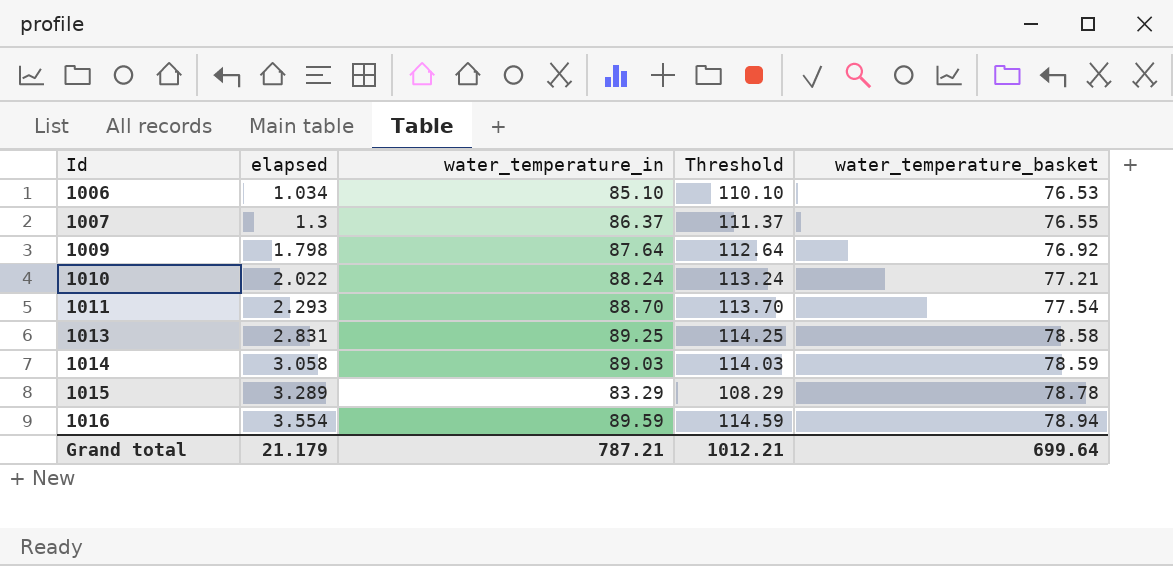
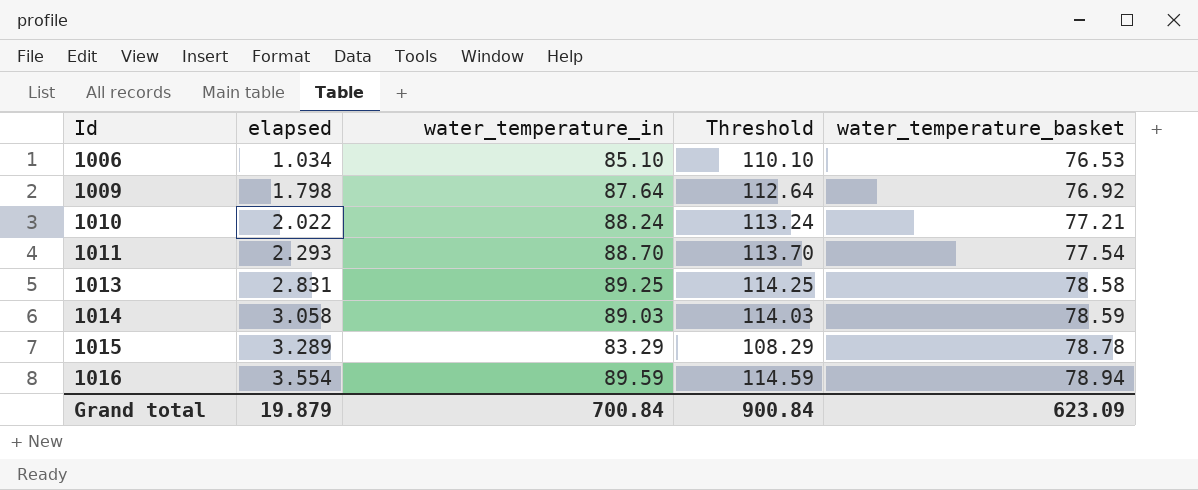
row 1007: 1.3 | 86.37 | 111.37 | 76.55 -> none
Grand total | elapsed: 21.179 -> 19.879
Grand total | water_temperature_in: 787.21 -> 700.84
Grand total | Threshold: 1012.21 -> 900.84
Grand total | water_temperature_basket: 699.64 -> 623.09

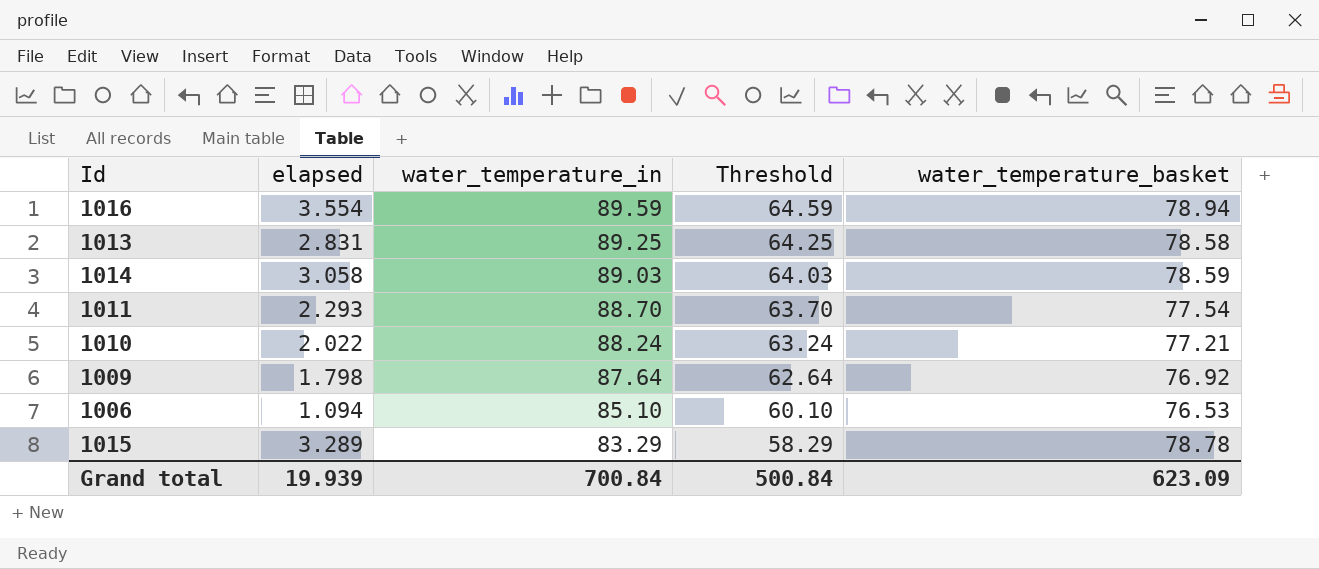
row order: Id ascending -> water_temperature_in descending
column Threshold | formula: [water_temperature_in] + 25 -> [water_temperature_in] - 25
1006 | elapsed: 1.034 -> 1.094
Grand total | elapsed: 19.879 -> 19.939
Grand total | Threshold: 900.84 -> 500.84

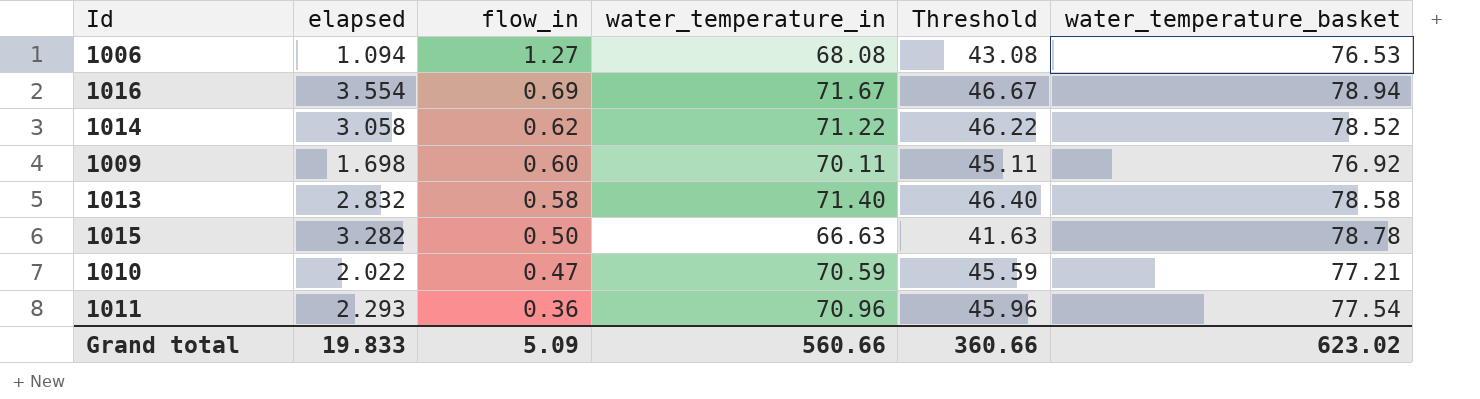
row order: water_temperature_in descending -> flow_in descending
column flow_in | position: none -> 3
1006 | water_temperature_in: 85.10 -> 68.08
1006 | Threshold: 60.10 -> 43.08
1016 | water_temperature_in: 89.59 -> 71.67
1016 | Threshold: 64.59 -> 46.67
1014 | water_temperature_in: 89.03 -> 71.22
1014 | Threshold: 64.03 -> 46.22
1014 | water_temperature_basket: 78.59 -> 78.52
1009 | elapsed: 1.798 -> 1.698
1009 | water_temperature_in: 87.64 -> 70.11
1009 | Threshold: 62.64 -> 45.11
1013 | elapsed: 2.831 -> 2.832
1013 | water_temperature_in: 89.25 -> 71.40
1013 | Threshold: 64.25 -> 46.40
1015 | elapsed: 3.289 -> 3.282
1015 | water_temperature_in: 83.29 -> 66.63
1015 | Threshold: 58.29 -> 41.63
1010 | water_temperature_in: 88.24 -> 70.59
1010 | Threshold: 63.24 -> 45.59
1011 | water_temperature_in: 88.70 -> 70.96
1011 | Threshold: 63.70 -> 45.96
Grand total | elapsed: 19.939 -> 19.833
Grand total | water_temperature_in: 700.84 -> 560.66
Grand total | Threshold: 500.84 -> 360.66
Grand total | water_temperature_basket: 623.09 -> 623.02

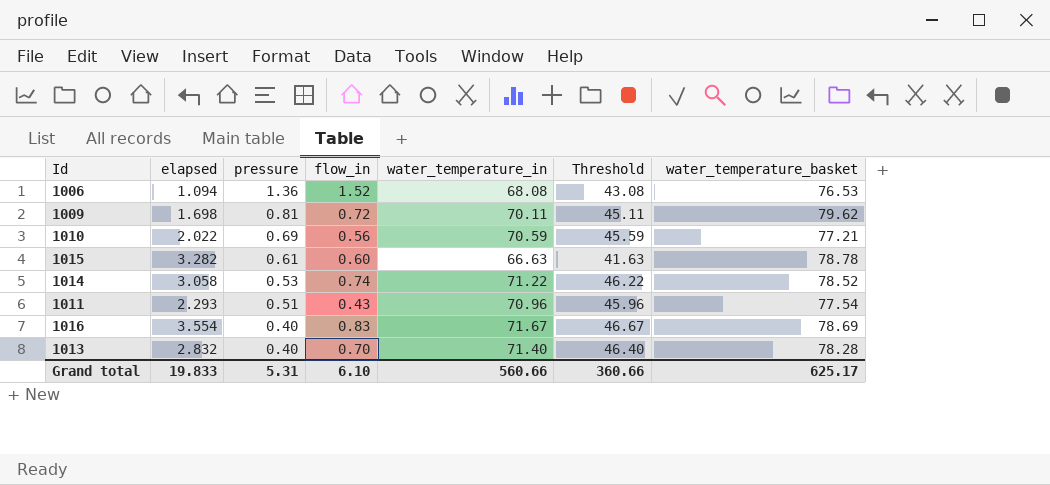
row order: flow_in descending -> pressure descending
column pressure | position: none -> 3
1006 | flow_in: 1.27 -> 1.52
1009 | flow_in: 0.60 -> 0.72
1009 | water_temperature_basket: 76.92 -> 79.62
1010 | flow_in: 0.47 -> 0.56
1015 | flow_in: 0.50 -> 0.60
1014 | flow_in: 0.62 -> 0.74
1011 | flow_in: 0.36 -> 0.43
1016 | flow_in: 0.69 -> 0.83
1016 | water_temperature_basket: 78.94 -> 78.69
1013 | flow_in: 0.58 -> 0.70
1013 | water_temperature_basket: 78.58 -> 78.28
Grand total | flow_in: 5.09 -> 6.10
Grand total | water_temperature_basket: 623.02 -> 625.17

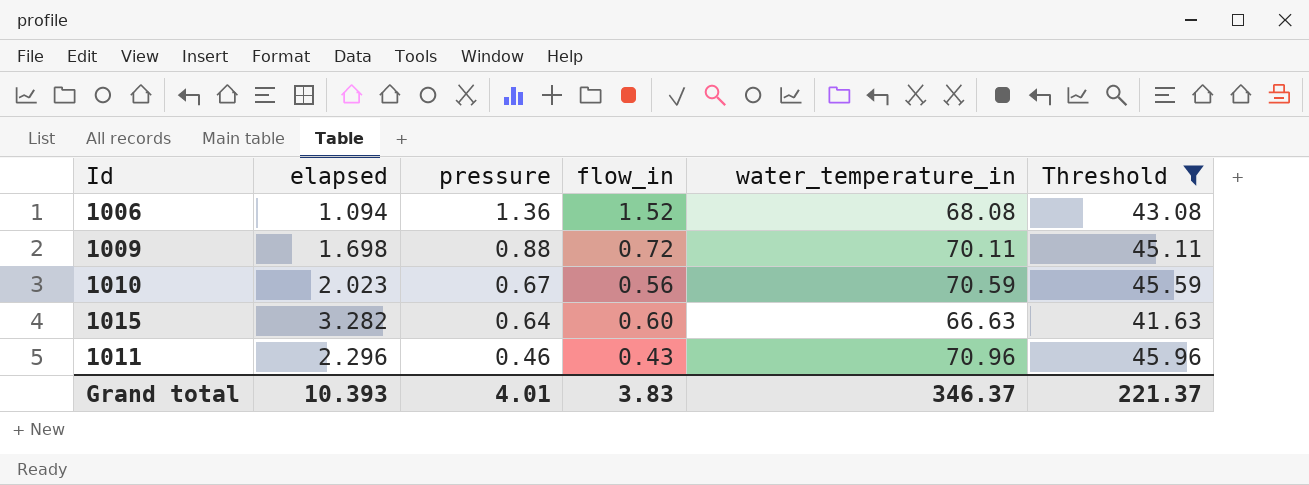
filter: none -> Threshold <= 45.96
column water_temperature_basket | position: 7 -> none
1009 | pressure: 0.81 -> 0.88
1010 | elapsed: 2.022 -> 2.023
1010 | pressure: 0.69 -> 0.67
1015 | pressure: 0.61 -> 0.64
1011 | elapsed: 2.293 -> 2.296
1011 | pressure: 0.51 -> 0.46
Grand total | elapsed: 19.833 -> 10.393
Grand total | pressure: 5.31 -> 4.01
Grand total | flow_in: 6.10 -> 3.83
Grand total | water_temperature_in: 560.66 -> 346.37
Grand total | Threshold: 360.66 -> 221.37

